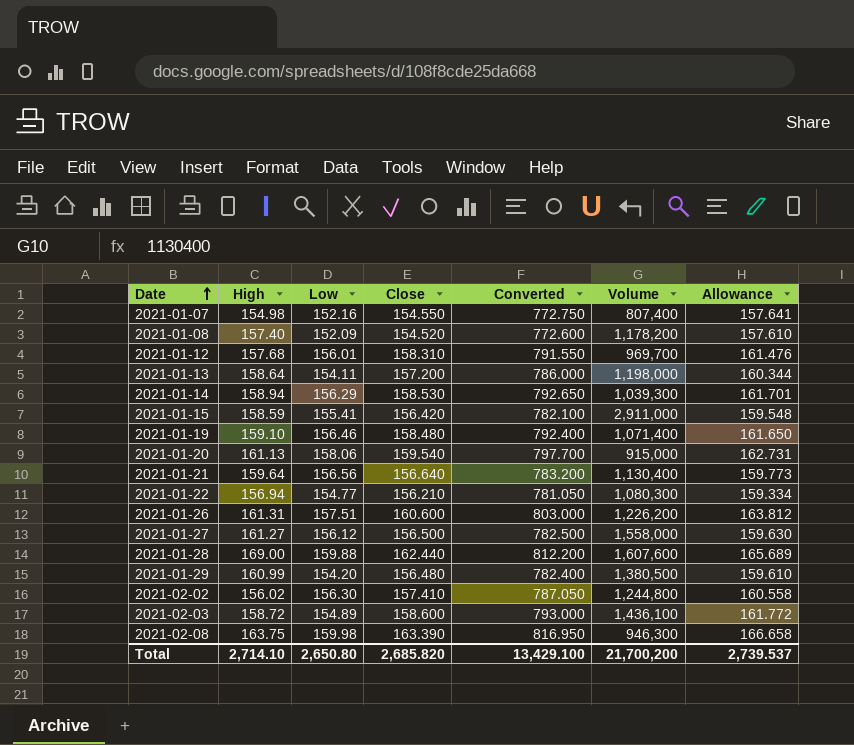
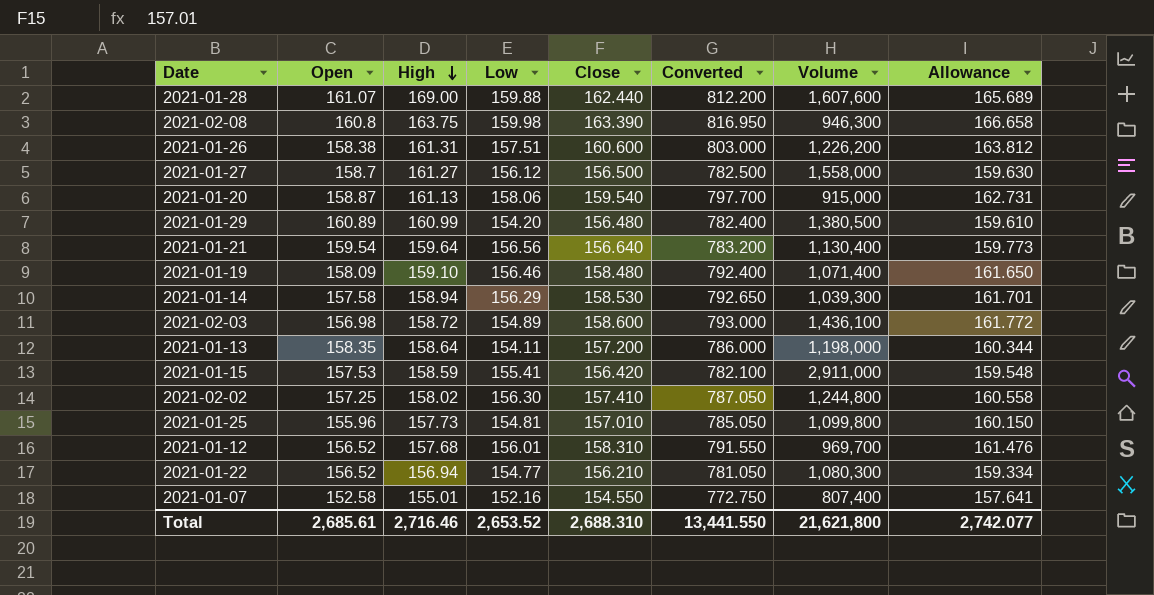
row order: Date ascending -> High descending
column Open | position: none -> 2
row 2021-01-08: 157.40 | 152.09 | 154.520 | 772.600 | 1,178,200 | 157.610 -> none
2021-02-02 | High: 156.02 -> 158.02
row 2021-01-25: none -> 155.96 | 157.73 | 154.81 | 157.010 | 785.050 | 1,099,800 | 160.150
2021-01-07 | High: 154.98 -> 155.01
Total | High: 2,714.10 -> 2,716.46
Total | Low: 2,650.80 -> 2,653.52
Total | Close: 2,685.820 -> 2,688.310
Total | Converted: 13,429.100 -> 13,441.550
Total | Volume: 21,700,200 -> 21,621,800
Total | Allowance: 2,739.537 -> 2,742.077

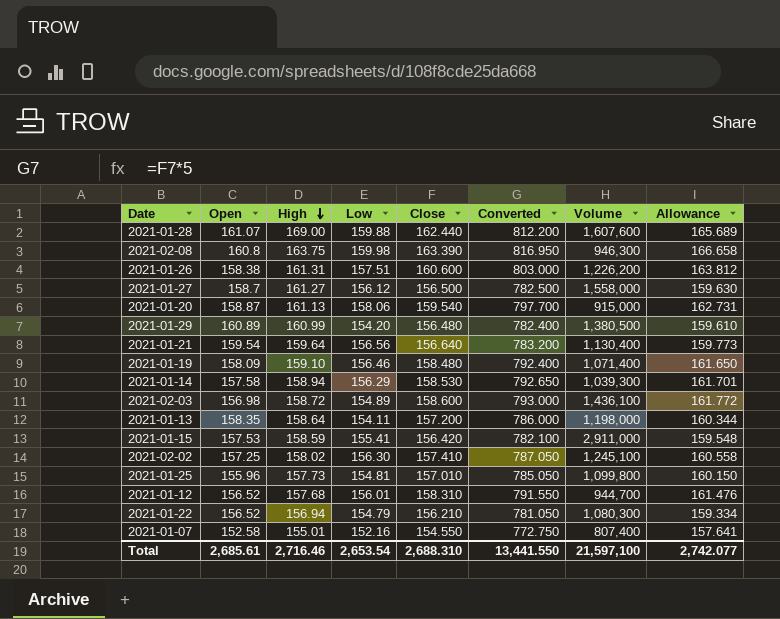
2021-02-02 | Volume: 1,244,800 -> 1,245,100
2021-01-12 | Volume: 969,700 -> 944,700
2021-01-22 | Low: 154.77 -> 154.79
Total | Low: 2,653.52 -> 2,653.54
Total | Volume: 21,621,800 -> 21,597,100

